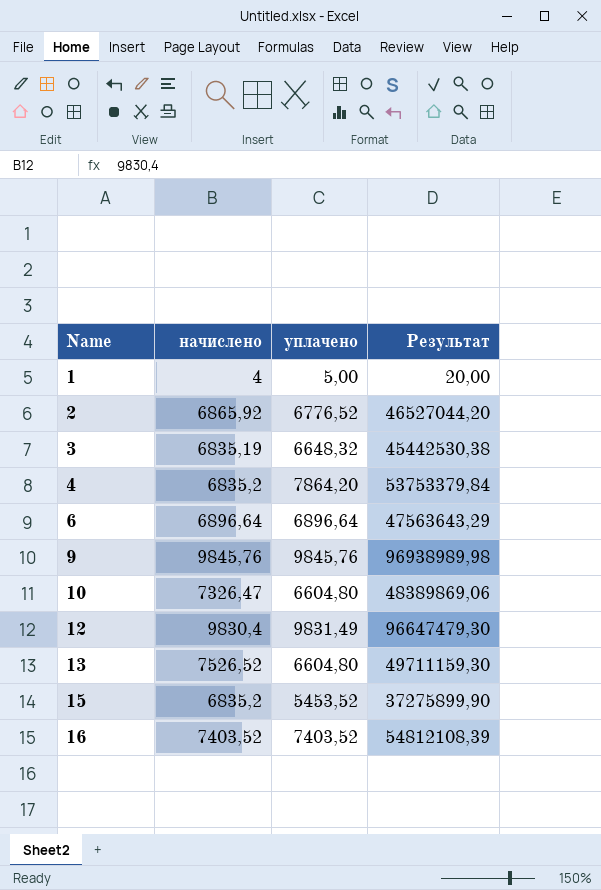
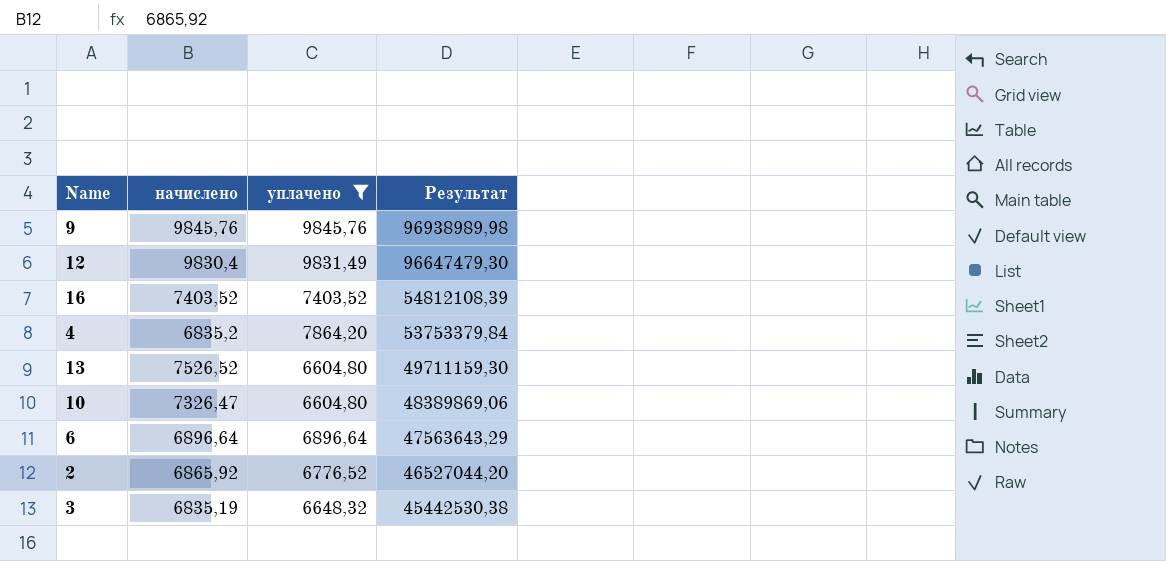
filter: none -> уплачено >= 6604,80
row order: Name ascending -> Результат descending

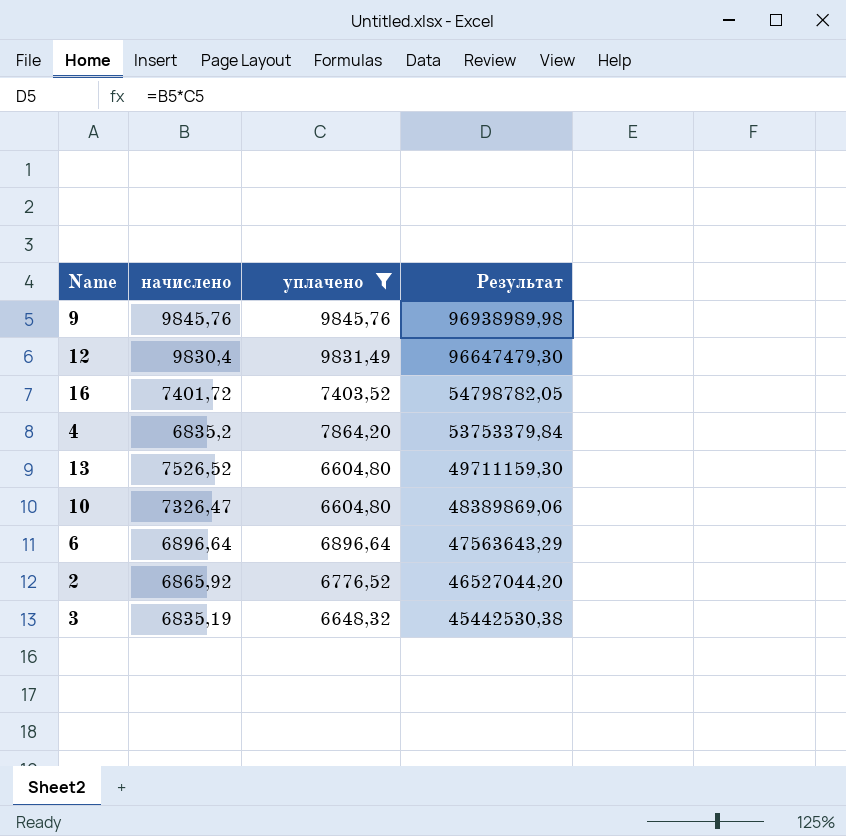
16 | начислено: 7403,52 -> 7401,72
16 | Результат: 54812108,39 -> 54798782,05

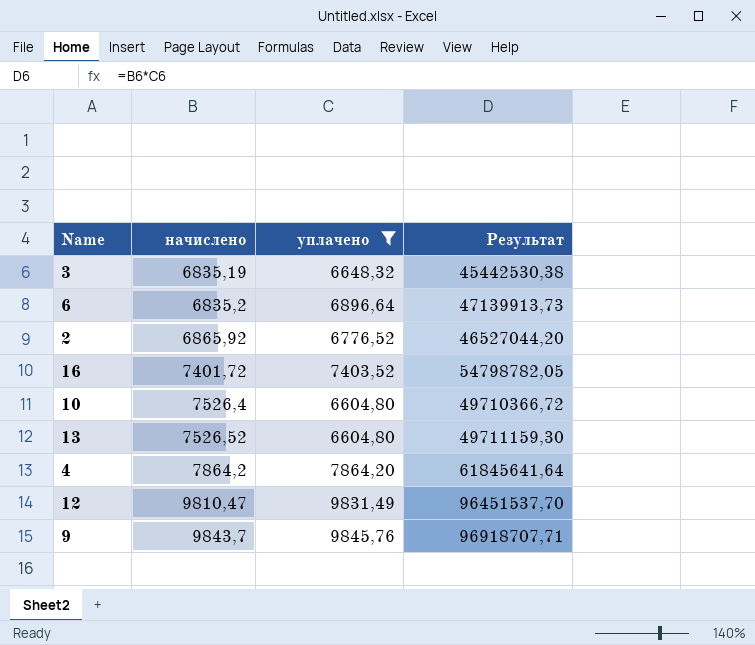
row order: Результат descending -> начислено ascending
6 | начислено: 6896,64 -> 6835,2
6 | Результат: 47563643,29 -> 47139913,73
10 | начислено: 7326,47 -> 7526,4
10 | Результат: 48389869,06 -> 49710366,72
4 | начислено: 6835,2 -> 7864,2
4 | Результат: 53753379,84 -> 61845641,64
12 | начислено: 9830,4 -> 9810,47
12 | Результат: 96647479,30 -> 96451537,70
9 | начислено: 9845,76 -> 9843,7
9 | Результат: 96938989,98 -> 96918707,71

